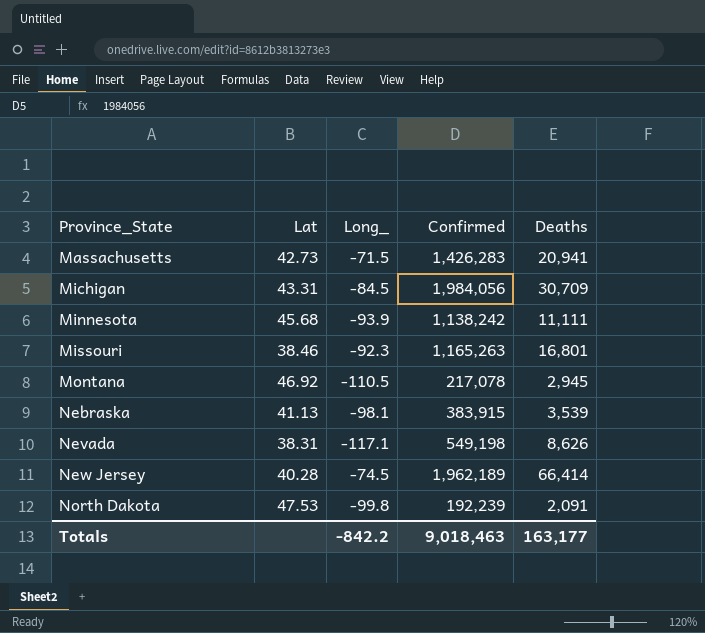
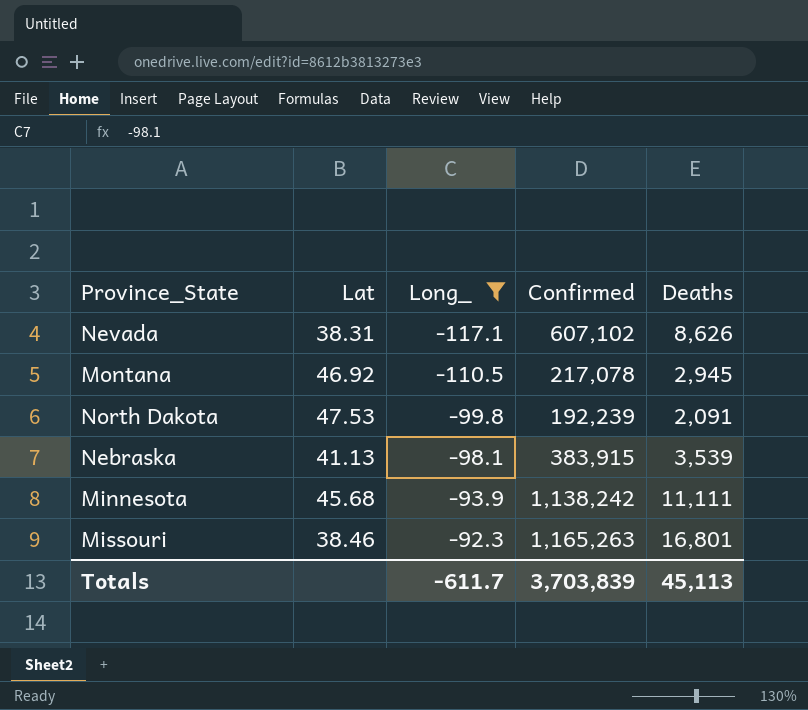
filter: none -> Long_ <= -92.3
row order: Province_State ascending -> Long_ ascending
Nevada | Confirmed: 549,198 -> 607,102
Totals | Long_: -842.2 -> -611.7
Totals | Confirmed: 9,018,463 -> 3,703,839
Totals | Deaths: 163,177 -> 45,113

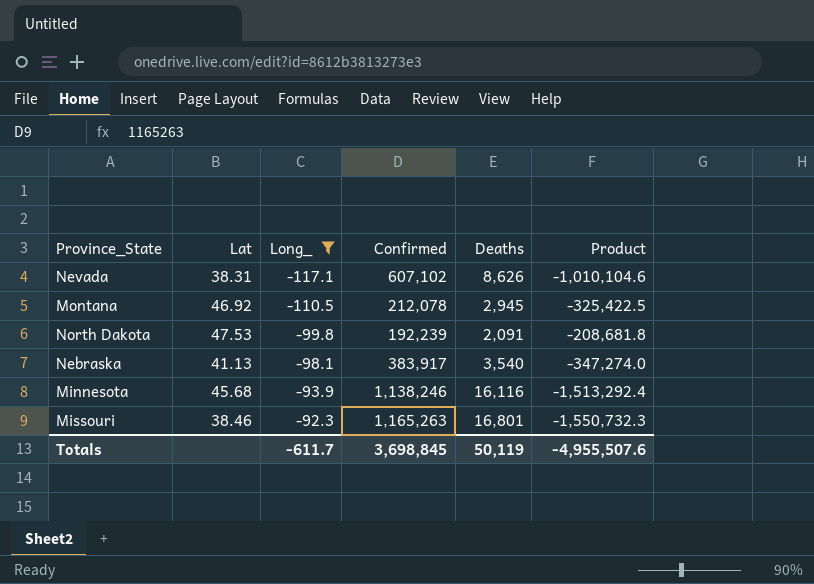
column Product | formula: none -> [Long_] * [Deaths]
Montana | Confirmed: 217,078 -> 212,078
Nebraska | Confirmed: 383,915 -> 383,917
Nebraska | Deaths: 3,539 -> 3,540
Minnesota | Confirmed: 1,138,242 -> 1,138,246
Minnesota | Deaths: 11,111 -> 16,116
Totals | Confirmed: 3,703,839 -> 3,698,845
Totals | Deaths: 45,113 -> 50,119

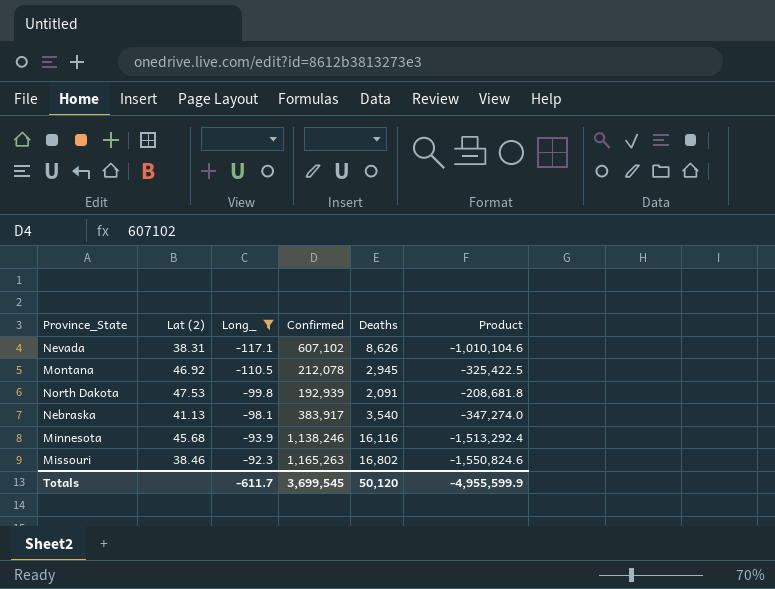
column name: Lat -> Lat (2)
North Dakota | Confirmed: 192,239 -> 192,939
Missouri | Deaths: 16,801 -> 16,802
Missouri | Product: -1,550,732.3 -> -1,550,824.6
Totals | Confirmed: 3,698,845 -> 3,699,545
Totals | Deaths: 50,119 -> 50,120
Totals | Product: -4,955,507.6 -> -4,955,599.9

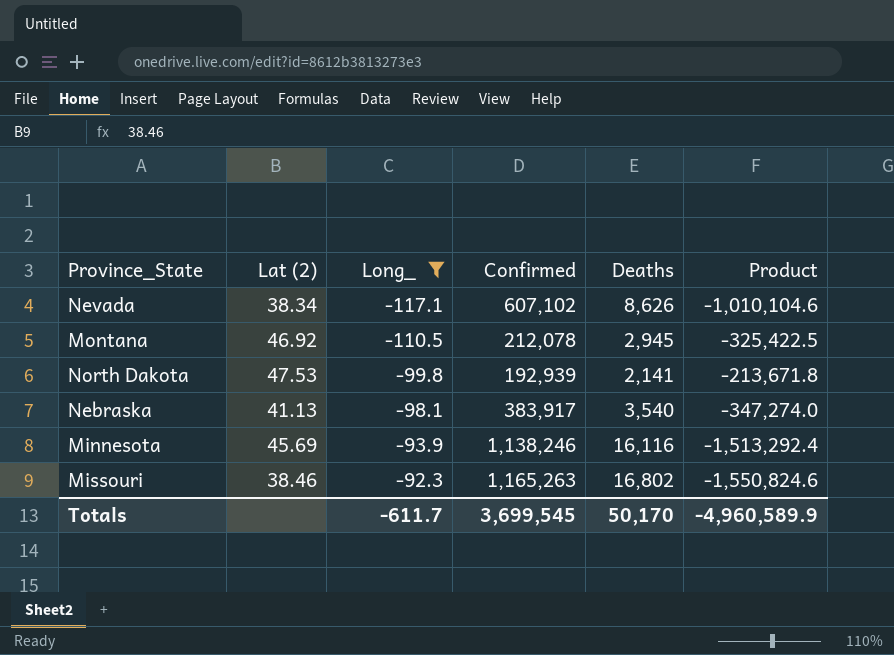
Nevada | Lat (2): 38.31 -> 38.34
North Dakota | Deaths: 2,091 -> 2,141
North Dakota | Product: -208,681.8 -> -213,671.8
Minnesota | Lat (2): 45.68 -> 45.69
Totals | Deaths: 50,120 -> 50,170
Totals | Product: -4,955,599.9 -> -4,960,589.9

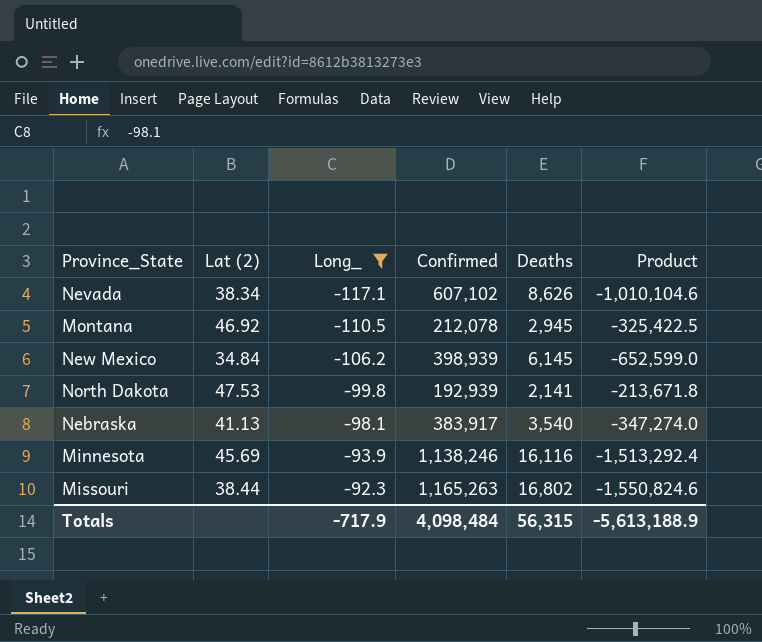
row New Mexico: none -> 34.84 | -106.2 | 398,939 | 6,145 | -652,599.0
Missouri | Lat (2): 38.46 -> 38.44
Totals | Long_: -611.7 -> -717.9
Totals | Confirmed: 3,699,545 -> 4,098,484
Totals | Deaths: 50,170 -> 56,315
Totals | Product: -4,960,589.9 -> -5,613,188.9

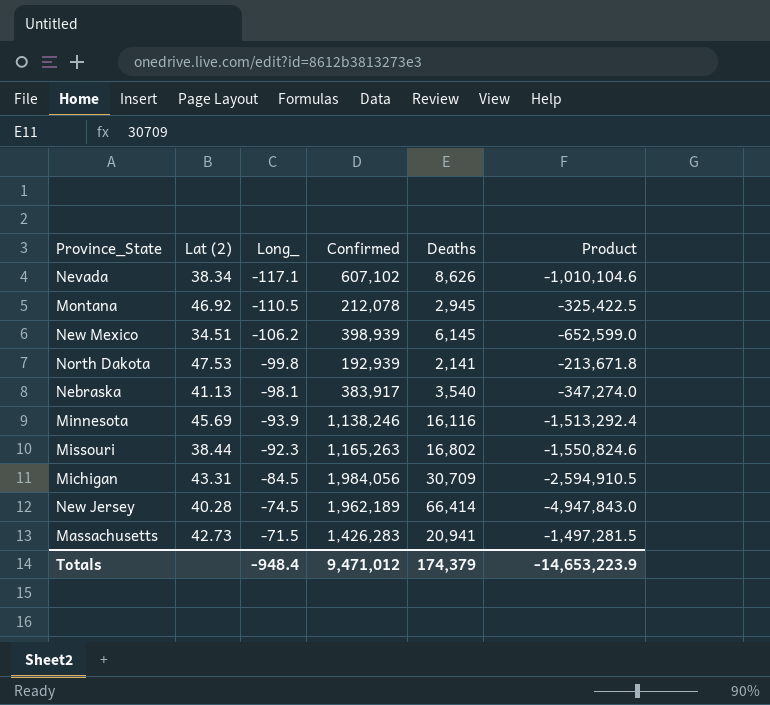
filter: Long_ <= -92.3 -> none
New Mexico | Lat (2): 34.84 -> 34.51
Totals | Long_: -717.9 -> -948.4
Totals | Confirmed: 4,098,484 -> 9,471,012
Totals | Deaths: 56,315 -> 174,379
Totals | Product: -5,613,188.9 -> -14,653,223.9

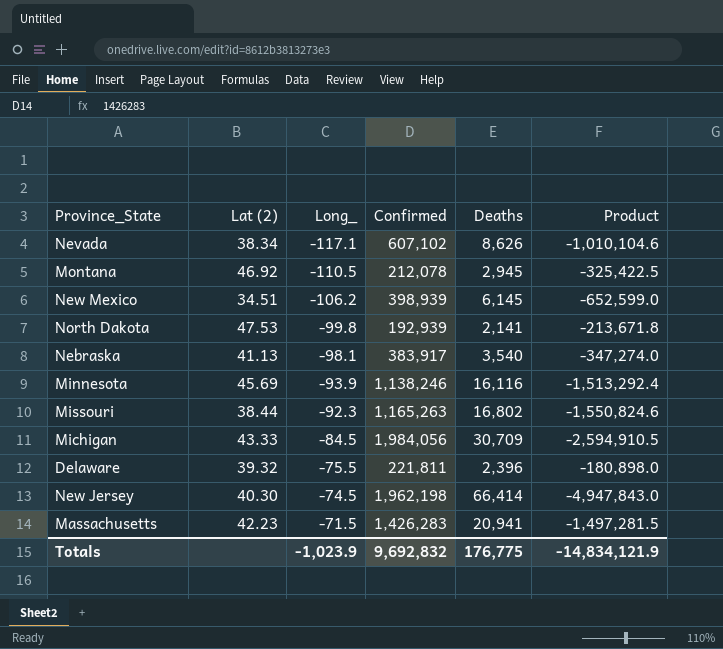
Michigan | Lat (2): 43.31 -> 43.33
row Delaware: none -> 39.32 | -75.5 | 221,811 | 2,396 | -180,898.0
New Jersey | Lat (2): 40.28 -> 40.30
New Jersey | Confirmed: 1,962,189 -> 1,962,198
Massachusetts | Lat (2): 42.73 -> 42.23
Totals | Long_: -948.4 -> -1,023.9
Totals | Confirmed: 9,471,012 -> 9,692,832
Totals | Deaths: 174,379 -> 176,775
Totals | Product: -14,653,223.9 -> -14,834,121.9

